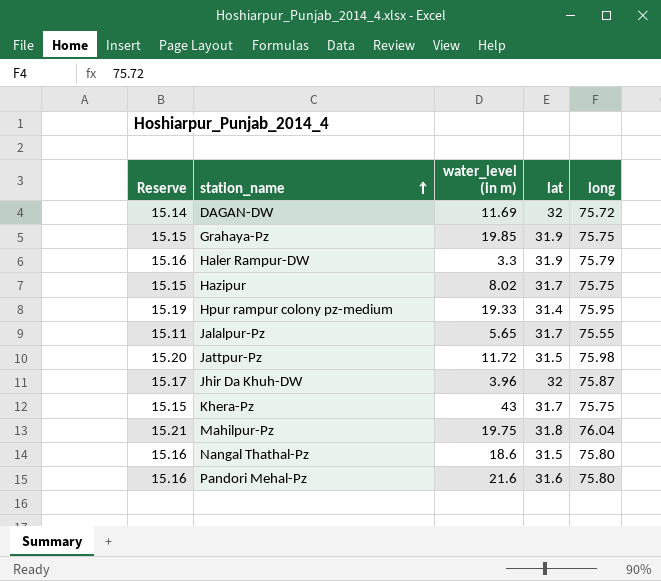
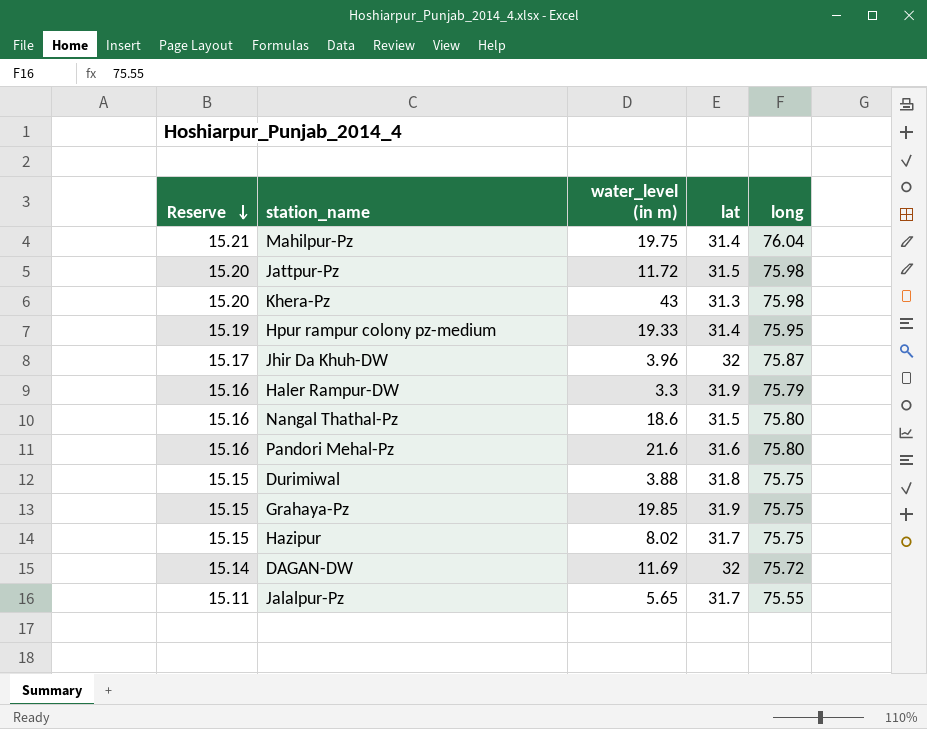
row order: station_name ascending -> Reserve descending
Mahilpur-Pz | lat: 31.8 -> 31.4
Khera-Pz | Reserve: 15.15 -> 15.20
Khera-Pz | lat: 31.7 -> 31.3
Khera-Pz | long: 75.75 -> 75.98
row Durimiwal: none -> 15.15 | 3.88 | 31.8 | 75.75

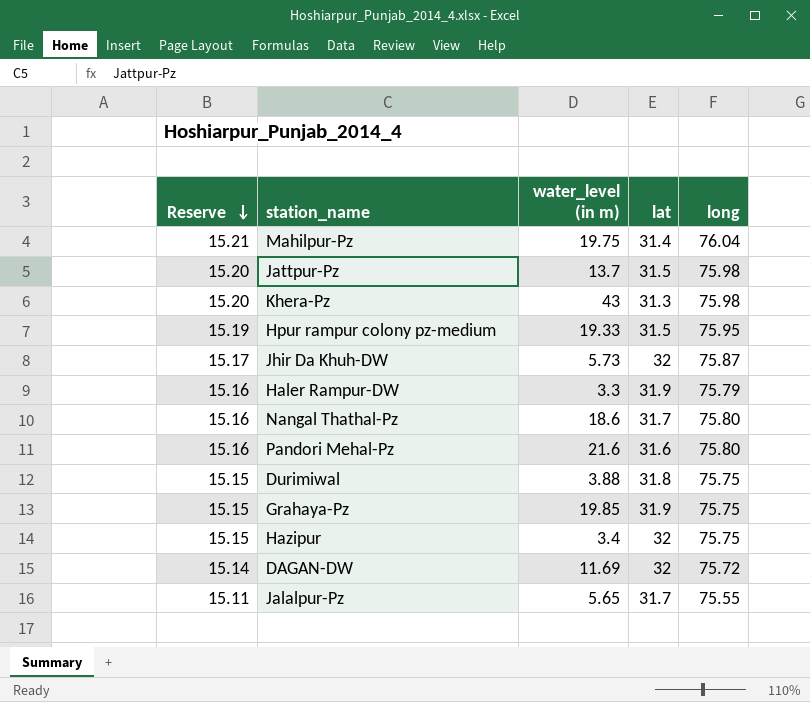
Jattpur-Pz | water_level (in m): 11.72 -> 13.7
Hpur rampur colony pz-medium | lat: 31.4 -> 31.5
Jhir Da Khuh-DW | water_level (in m): 3.96 -> 5.73
Nangal Thathal-Pz | lat: 31.5 -> 31.7
Hazipur | water_level (in m): 8.02 -> 3.4
Hazipur | lat: 31.7 -> 32

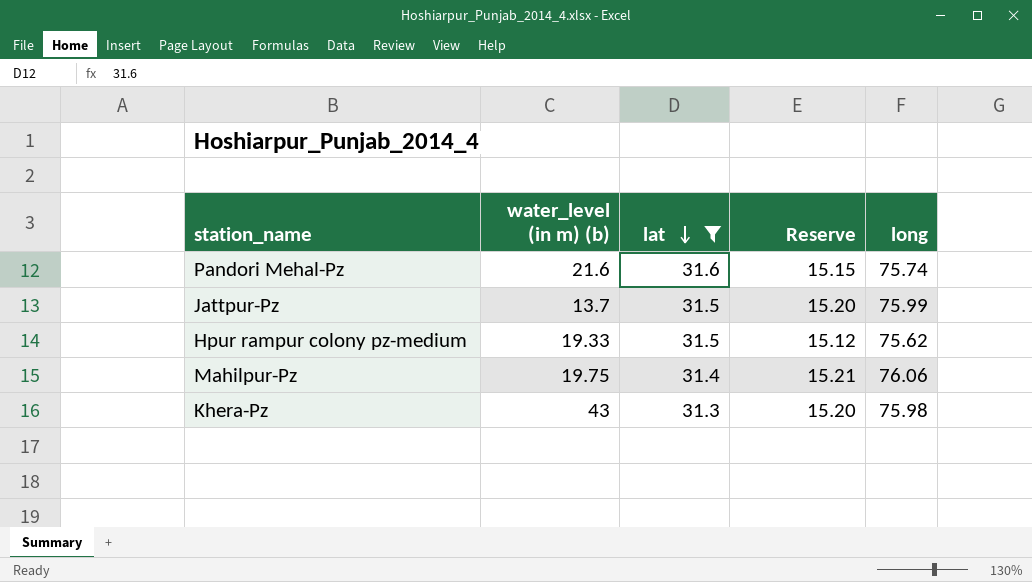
filter: none -> lat <= 31.6
row order: Reserve descending -> lat descending
column name: water_level (in m) -> water_level (in m) (b)
column Reserve | position: 1 -> 4
Pandori Mehal-Pz | Reserve: 15.16 -> 15.15
Pandori Mehal-Pz | long: 75.80 -> 75.74
Jattpur-Pz | long: 75.98 -> 75.99
Hpur rampur colony pz-medium | Reserve: 15.19 -> 15.12
Hpur rampur colony pz-medium | long: 75.95 -> 75.62
Mahilpur-Pz | long: 76.04 -> 76.06

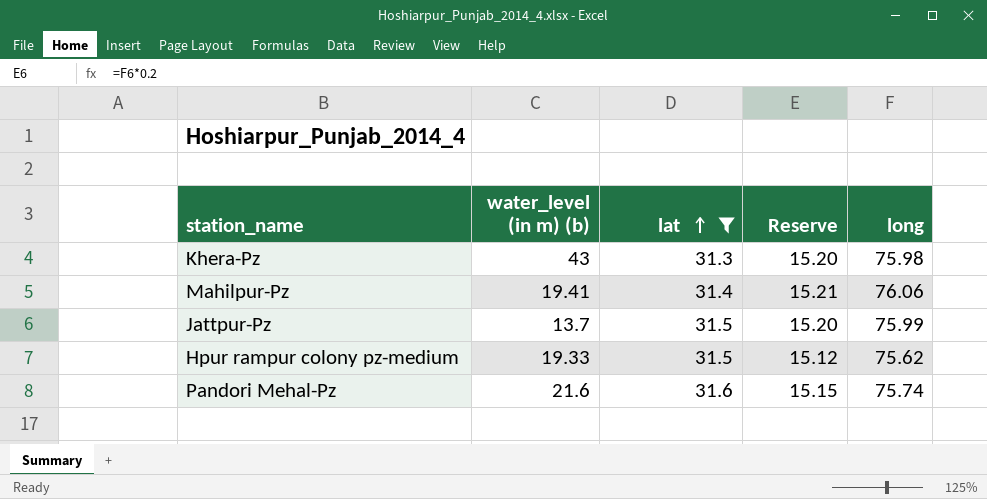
row order: lat descending -> lat ascending
Mahilpur-Pz | water_level (in m) (b): 19.75 -> 19.41

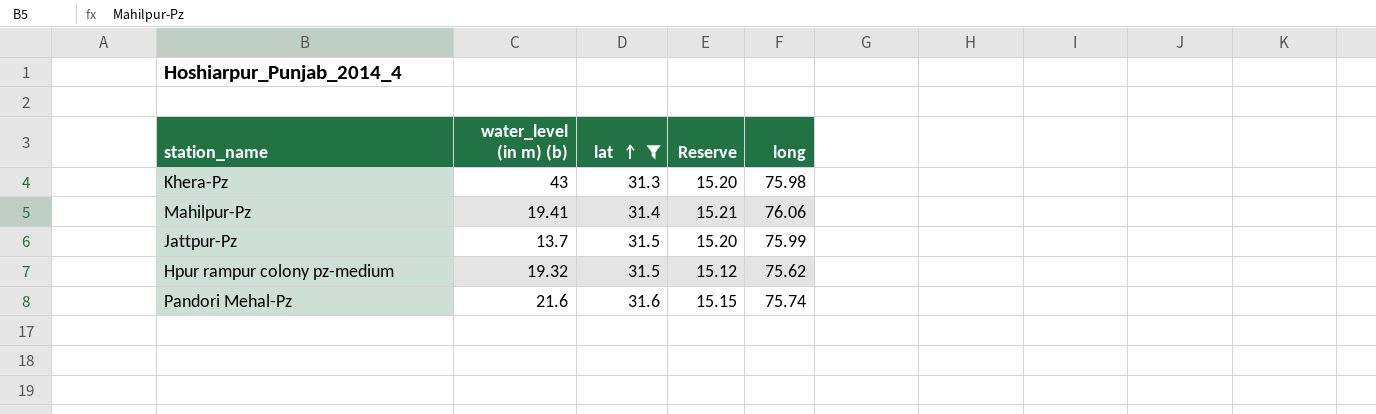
Hpur rampur colony pz-medium | water_level (in m) (b): 19.33 -> 19.32

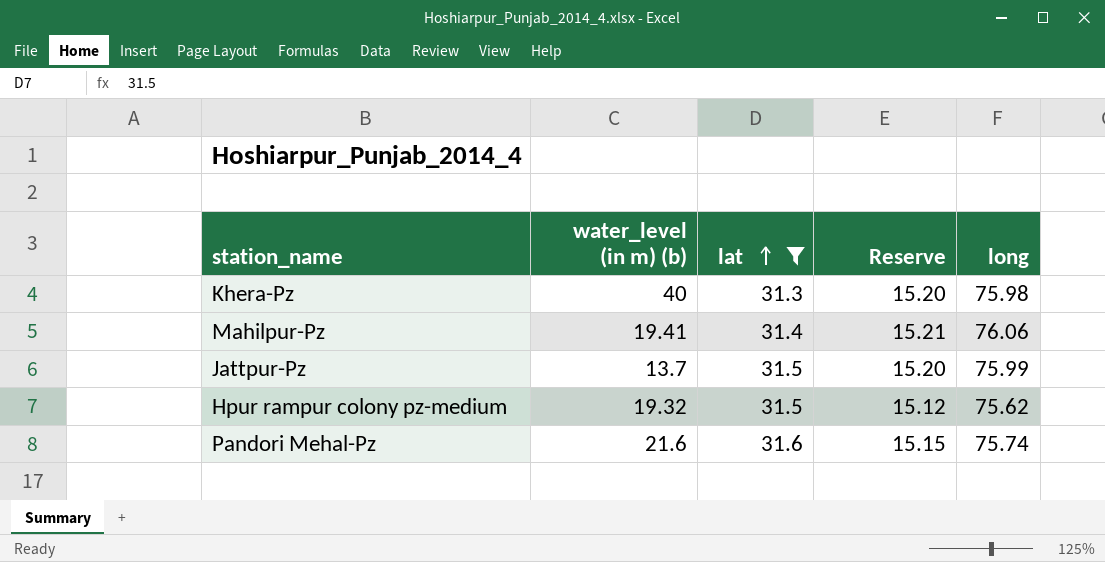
Khera-Pz | water_level (in m) (b): 43 -> 40

